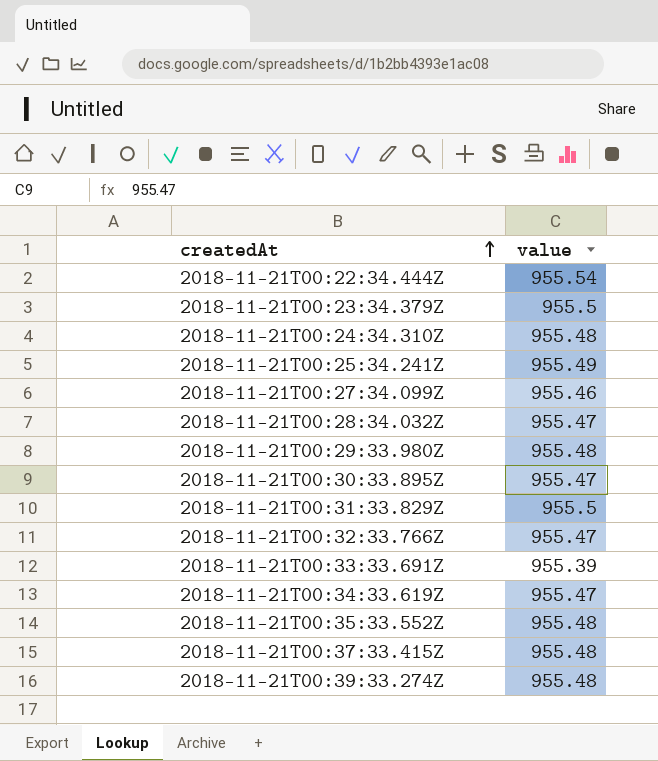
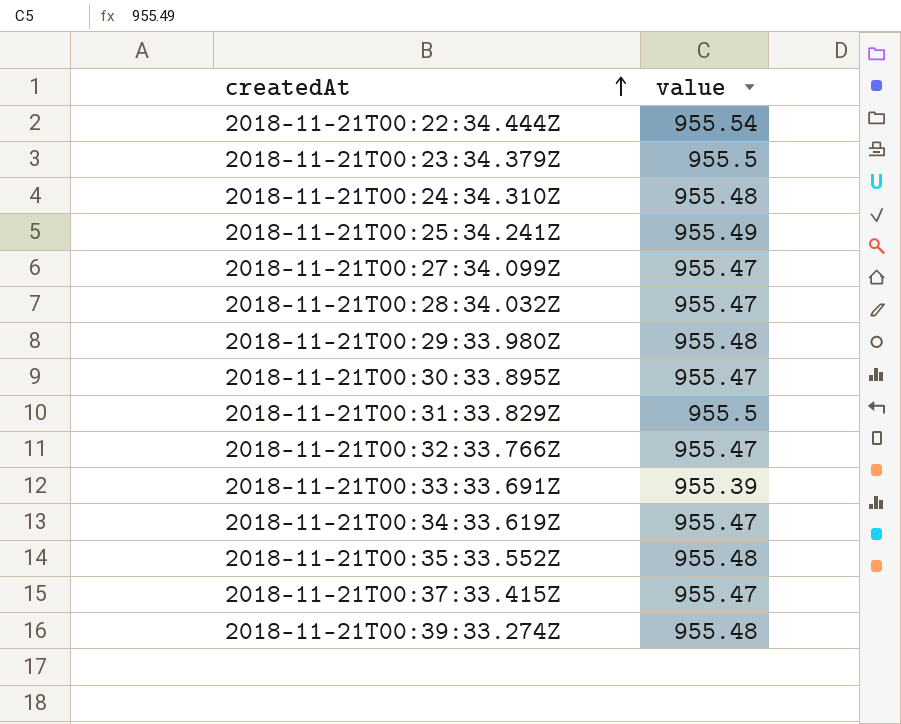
2018-11-21T00:27:34.099Z | value: 955.46 -> 955.47
2018-11-21T00:37:33.415Z | value: 955.48 -> 955.47

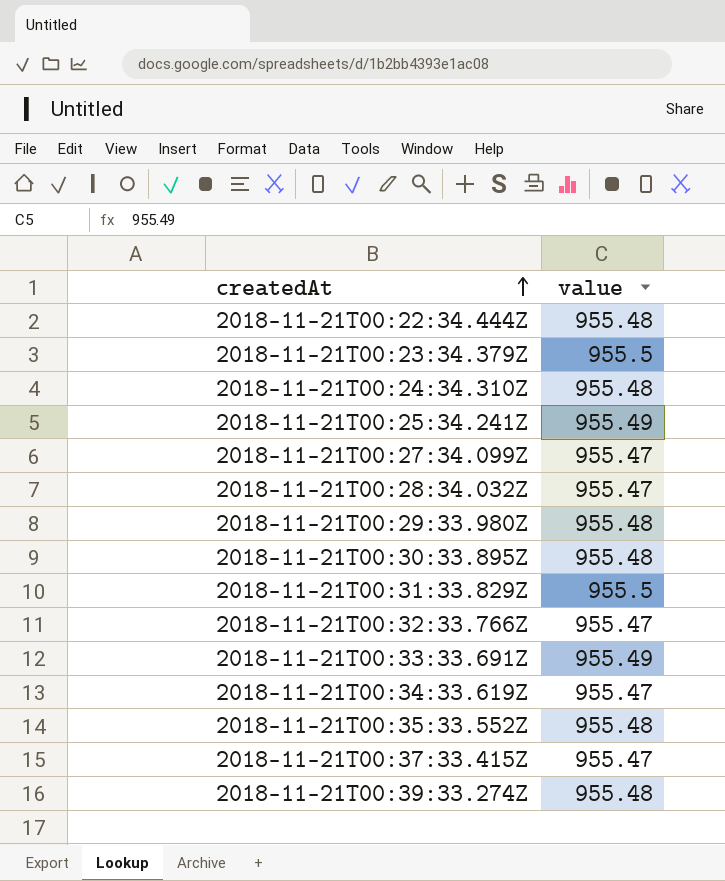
2018-11-21T00:22:34.444Z | value: 955.54 -> 955.48
2018-11-21T00:30:33.895Z | value: 955.47 -> 955.48
2018-11-21T00:33:33.691Z | value: 955.39 -> 955.49

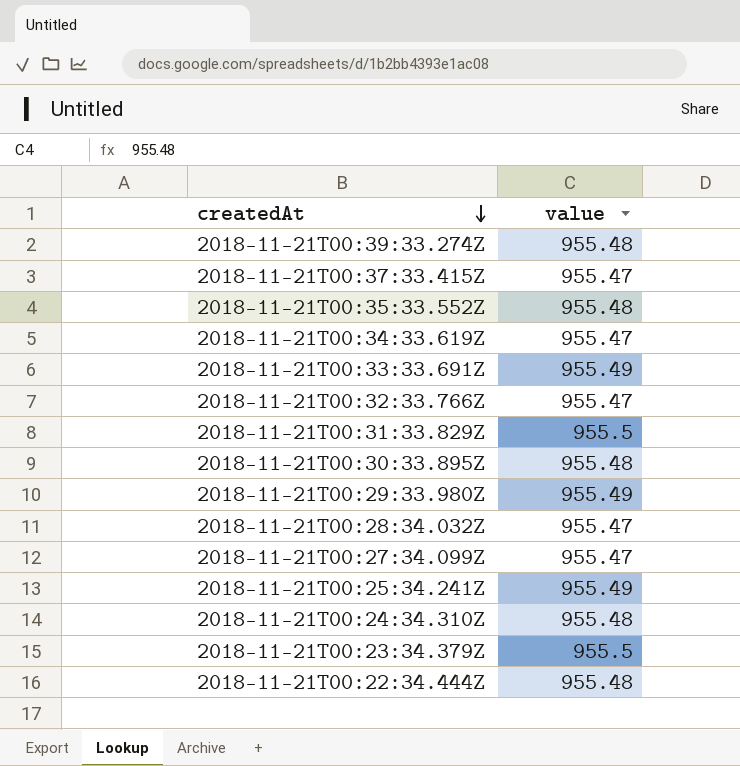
row order: createdAt ascending -> createdAt descending
2018-11-21T00:29:33.980Z | value: 955.48 -> 955.49

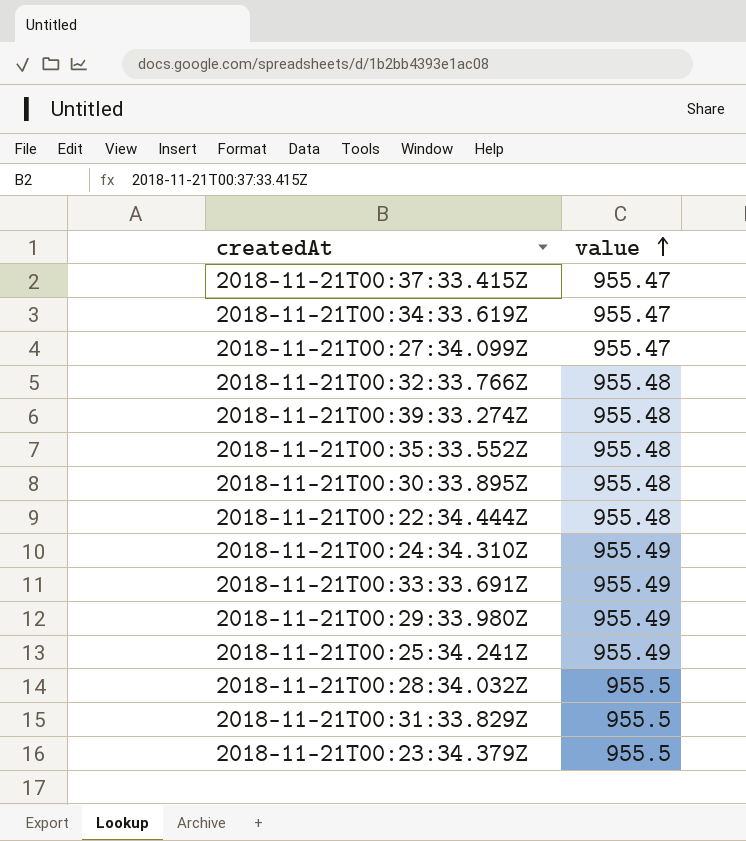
row order: createdAt descending -> value ascending
2018-11-21T00:32:33.766Z | value: 955.47 -> 955.48
2018-11-21T00:24:34.310Z | value: 955.48 -> 955.49
2018-11-21T00:28:34.032Z | value: 955.47 -> 955.5

